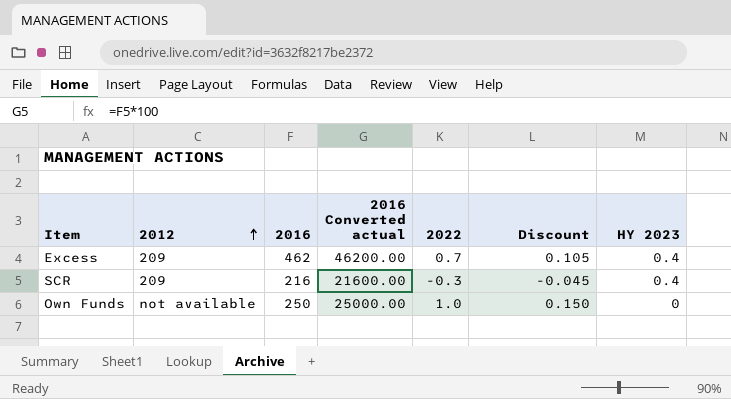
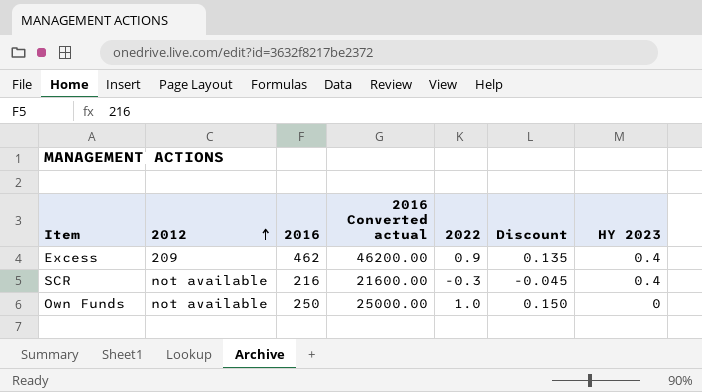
Excess | 2022: 0.7 -> 0.9
Excess | Discount: 0.105 -> 0.135
SCR | 2012: 209 -> not available

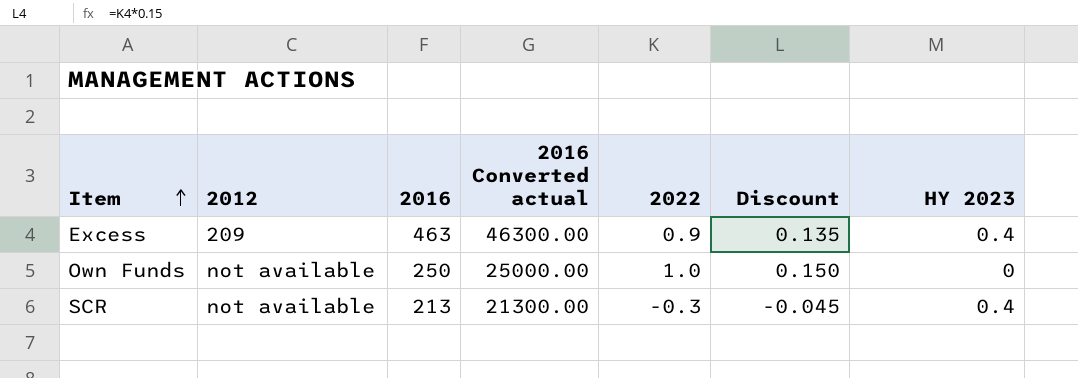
row order: 2012 ascending -> Item ascending
Excess | 2016: 462 -> 463
Excess | 2016 Converted actual: 46200.00 -> 46300.00
SCR | 2016: 216 -> 213
SCR | 2016 Converted actual: 21600.00 -> 21300.00

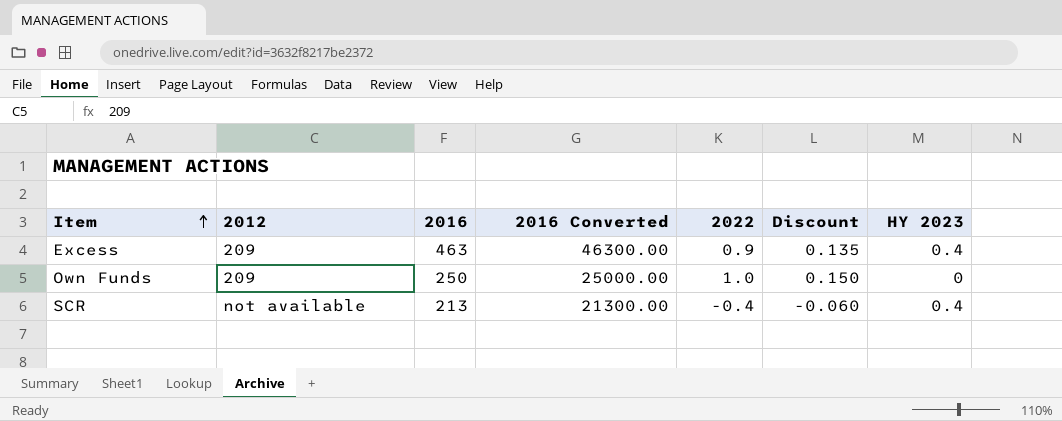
column name: 2016 Converted actual -> 2016 Converted
Own Funds | 2012: not available -> 209
SCR | 2022: -0.3 -> -0.4
SCR | Discount: -0.045 -> -0.060

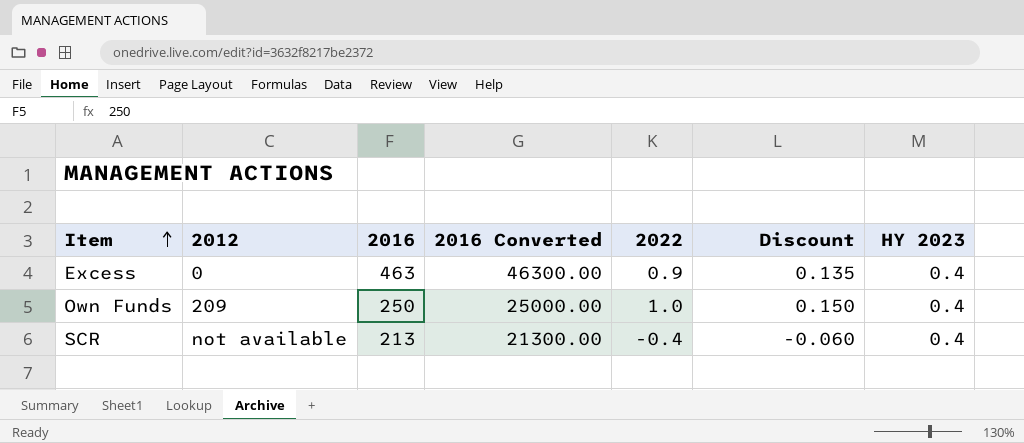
Excess | 2012: 209 -> 0
Own Funds | HY 2023: 0 -> 0.4

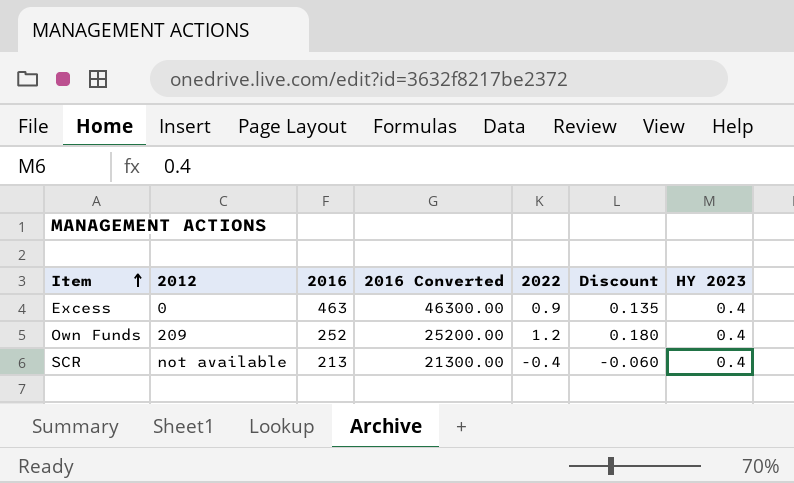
Own Funds | 2016: 250 -> 252
Own Funds | 2016 Converted: 25000.00 -> 25200.00
Own Funds | 2022: 1.0 -> 1.2
Own Funds | Discount: 0.150 -> 0.180

